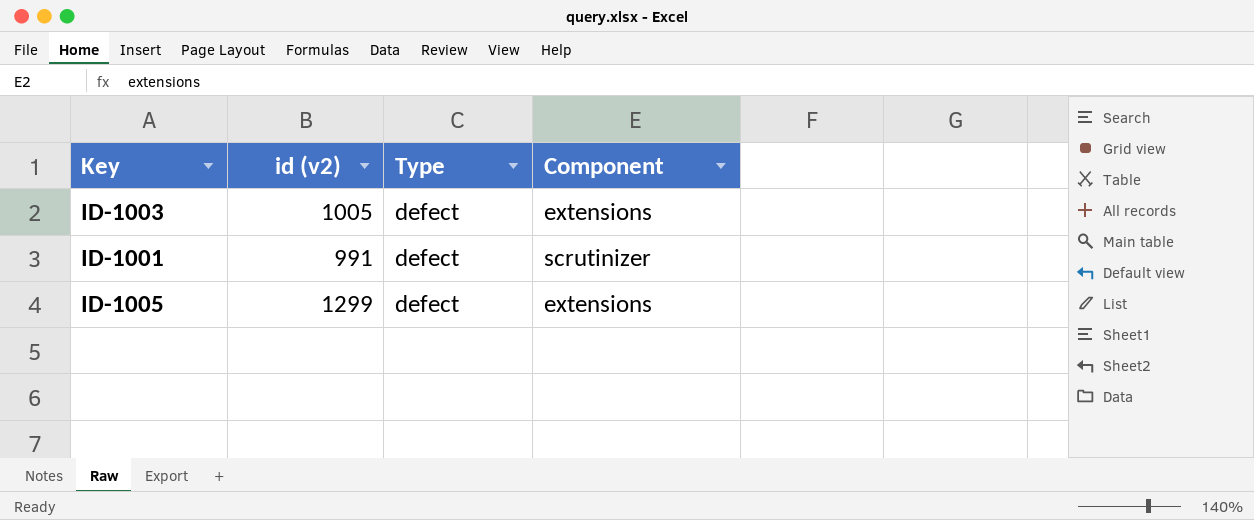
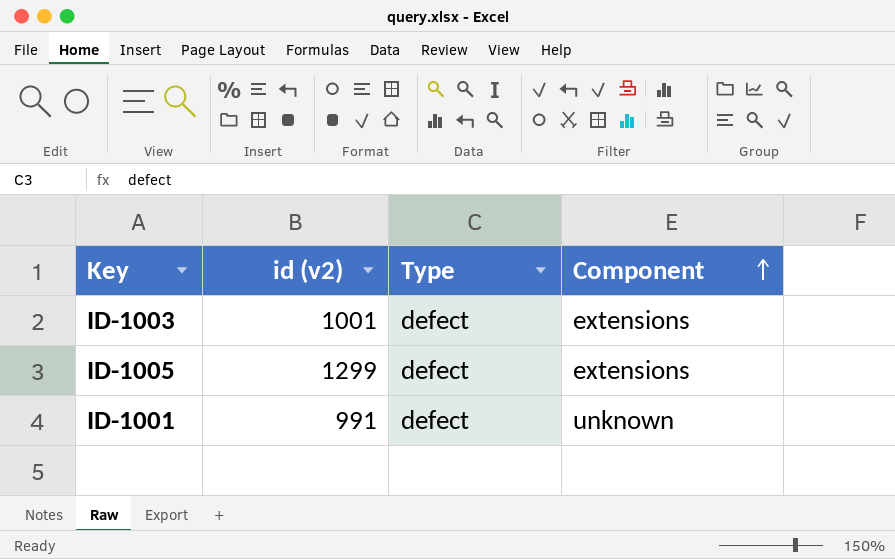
row order: none -> Component ascending
ID-1003 | id (v2): 1005 -> 1001
ID-1001 | Component: scrutinizer -> unknown

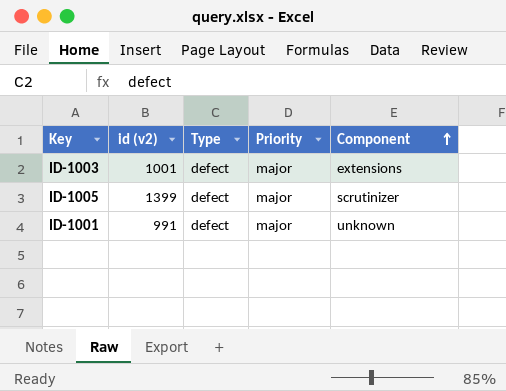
column Priority | position: none -> 4
ID-1005 | id (v2): 1299 -> 1399
ID-1005 | Component: extensions -> scrutinizer

